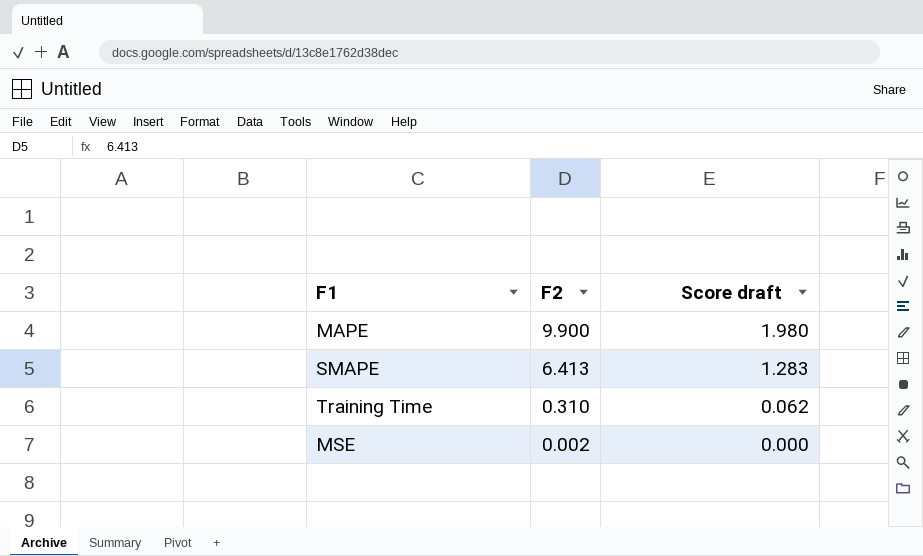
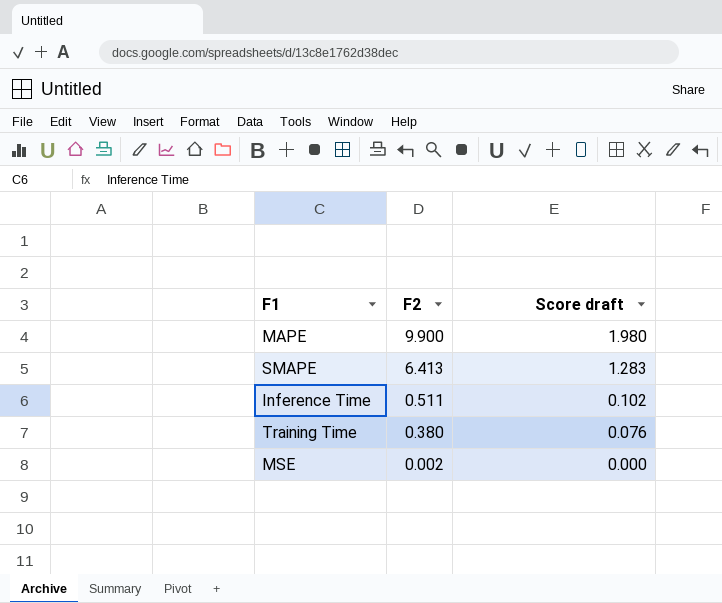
row Inference Time: none -> 0.511 | 0.102
Training Time | F2: 0.310 -> 0.380
Training Time | Score draft: 0.062 -> 0.076

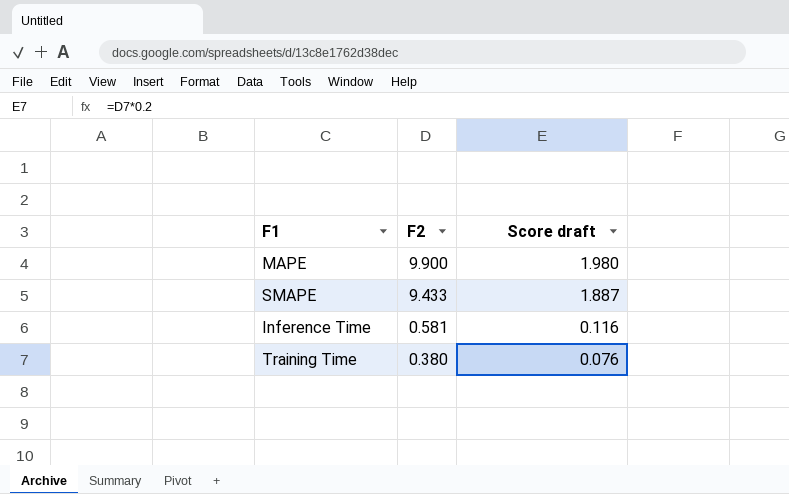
row MSE: 0.002 | 0.000 -> none
SMAPE | F2: 6.413 -> 9.433
SMAPE | Score draft: 1.283 -> 1.887
Inference Time | F2: 0.511 -> 0.581
Inference Time | Score draft: 0.102 -> 0.116

